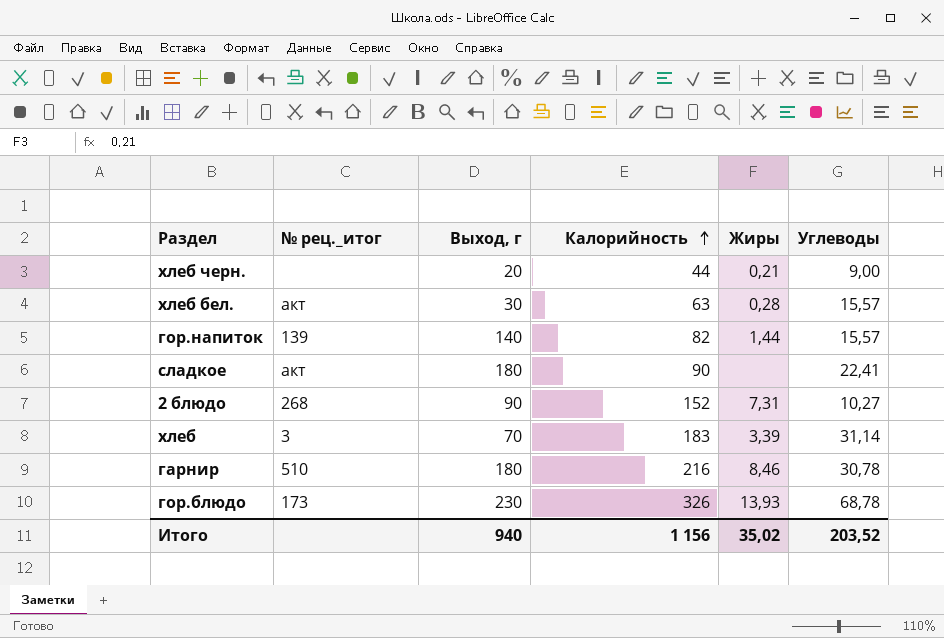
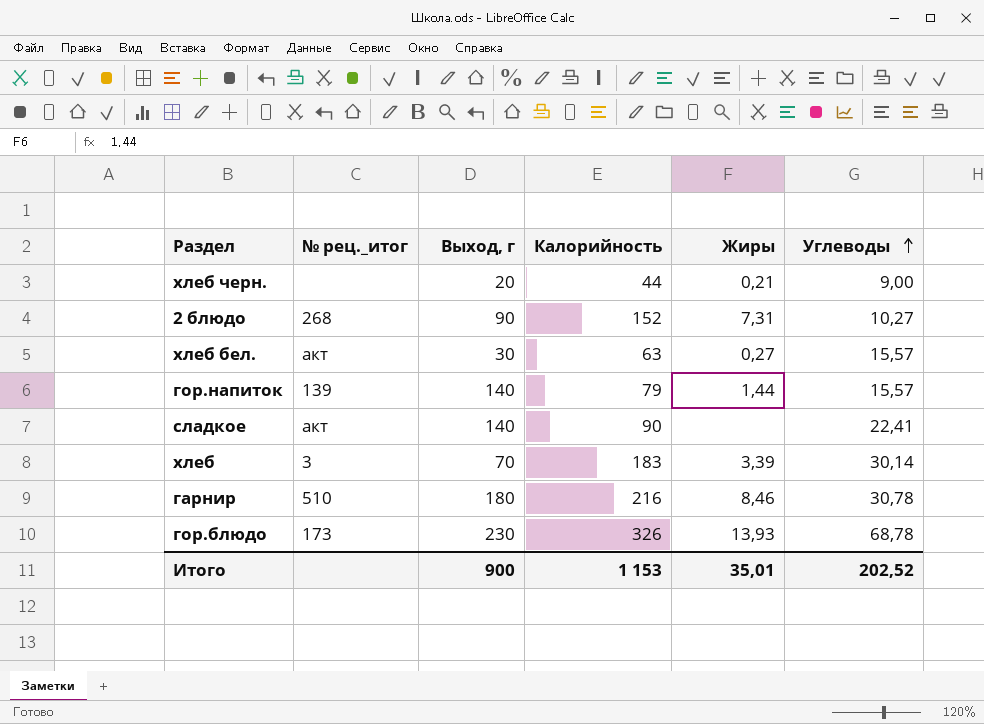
row order: Калорийность ascending -> Углеводы ascending
хлеб бел. | Жиры: 0,28 -> 0,27
гор.напиток | Калорийность: 82 -> 79
сладкое | Выход, г: 180 -> 140
хлеб | Углеводы: 31,14 -> 30,14
Итого | Выход, г: 940 -> 900
Итого | Калорийность: 1 156 -> 1 153
Итого | Жиры: 35,02 -> 35,01
Итого | Углеводы: 203,52 -> 202,52

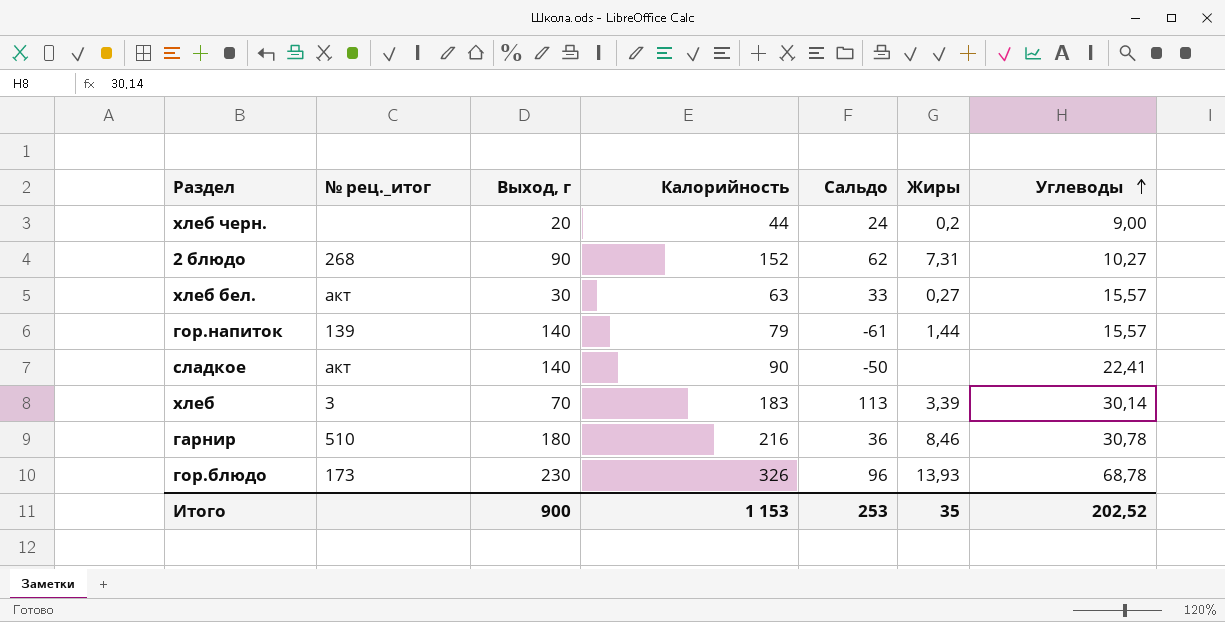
column Сальдо | formula: none -> [Калорийность] - [Выход, г]
хлеб черн. | Жиры: 0,21 -> 0,2
Итого | Жиры: 35,01 -> 35

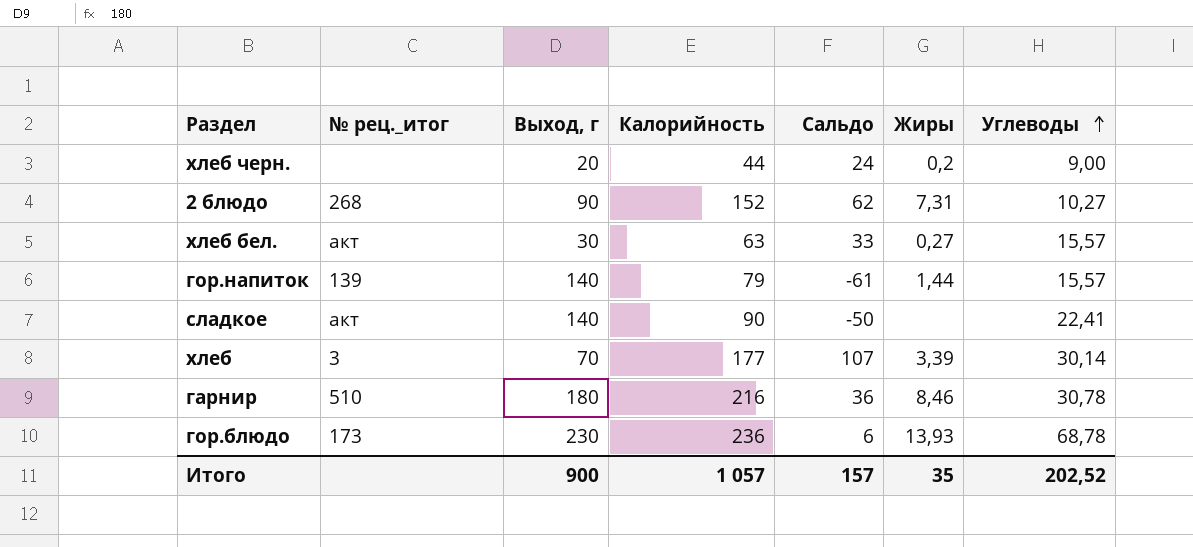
хлеб | Калорийность: 183 -> 177
хлеб | Сальдо: 113 -> 107
гор.блюдо | Калорийность: 326 -> 236
гор.блюдо | Сальдо: 96 -> 6
Итого | Калорийность: 1 153 -> 1 057
Итого | Сальдо: 253 -> 157

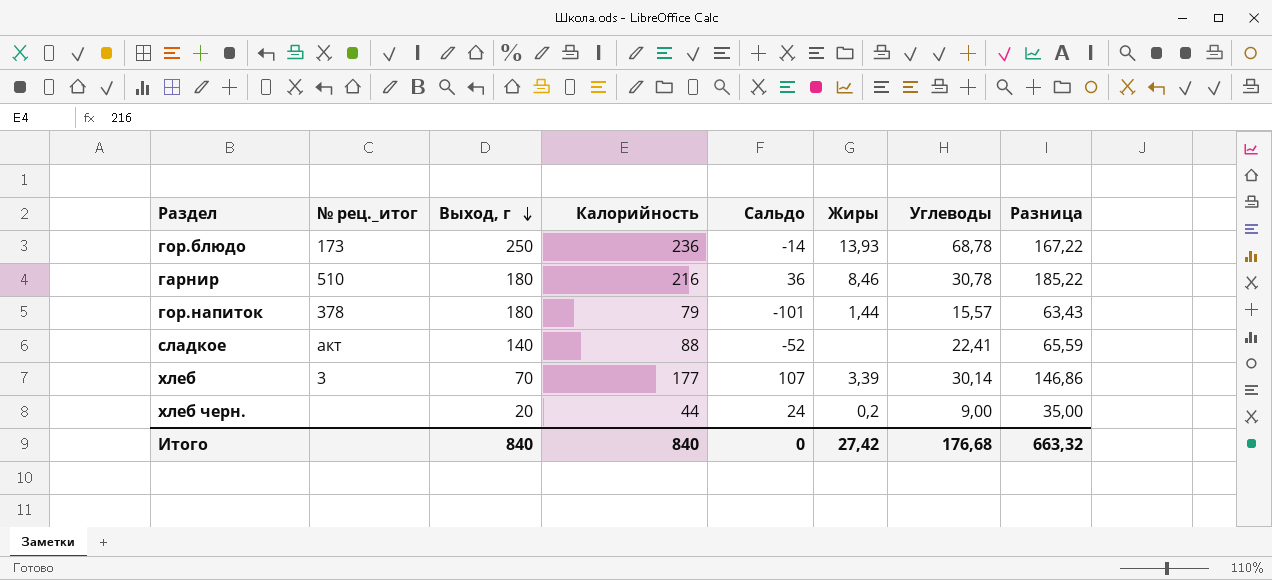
row order: Углеводы ascending -> Выход, г descending
column Разница | formula: none -> [Калорийность] - [Углеводы]
row 2 блюдо: 268 | 90 | 152 | 62 | 7,31 | 10,27 -> none
row хлеб бел.: акт | 30 | 63 | 33 | 0,27 | 15,57 -> none
гор.блюдо | Выход, г: 230 -> 250
гор.блюдо | Сальдо: 6 -> -14
гор.напиток | № рец._итог: 139 -> 378
гор.напиток | Выход, г: 140 -> 180
гор.напиток | Сальдо: -61 -> -101
сладкое | Калорийность: 90 -> 88
сладкое | Сальдо: -50 -> -52
Итого | Выход, г: 900 -> 840
Итого | Калорийность: 1 057 -> 840
Итого | Сальдо: 157 -> 0
Итого | Жиры: 35 -> 27,42
Итого | Углеводы: 202,52 -> 176,68

